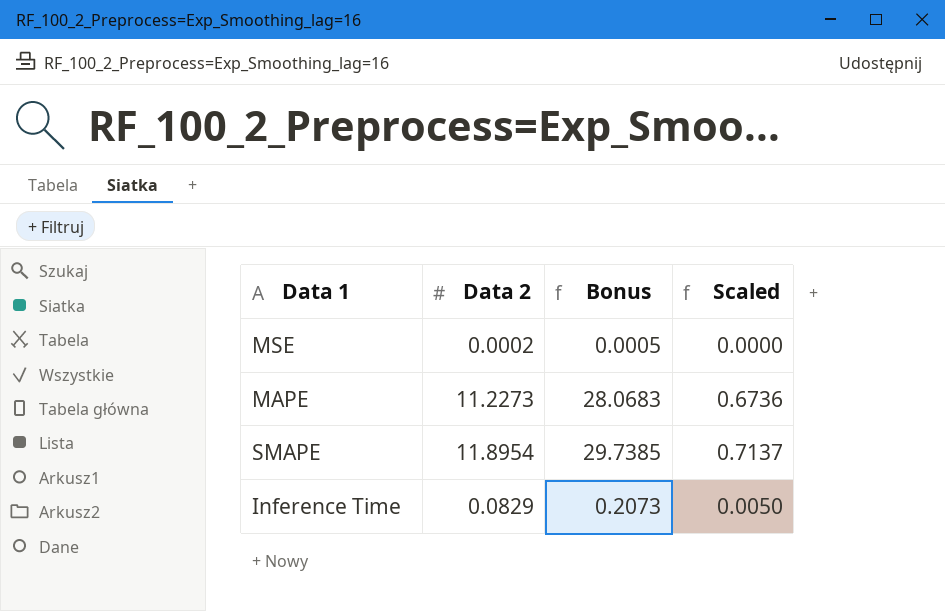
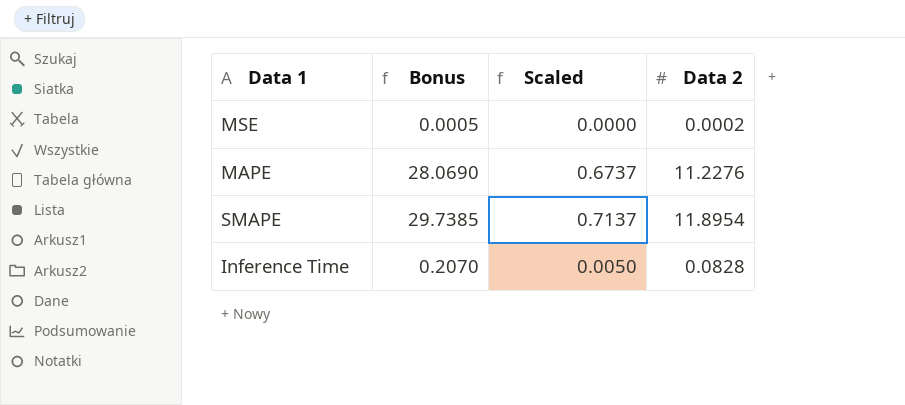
column Data 2 | position: 2 -> 4
MAPE | Bonus: 28.0683 -> 28.0690
MAPE | Scaled: 0.6736 -> 0.6737
MAPE | Data 2: 11.2273 -> 11.2276
Inference Time | Bonus: 0.2073 -> 0.2070
Inference Time | Data 2: 0.0829 -> 0.0828

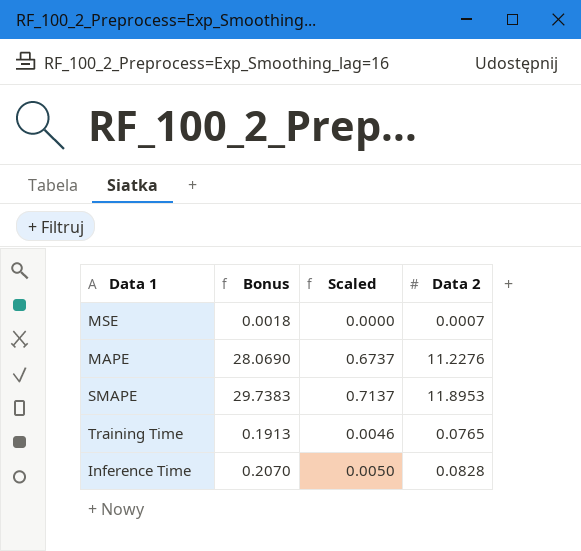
MSE | Bonus: 0.0005 -> 0.0018
MSE | Data 2: 0.0002 -> 0.0007
SMAPE | Bonus: 29.7385 -> 29.7383
SMAPE | Data 2: 11.8954 -> 11.8953
row Training Time: none -> 0.1913 | 0.0046 | 0.0765

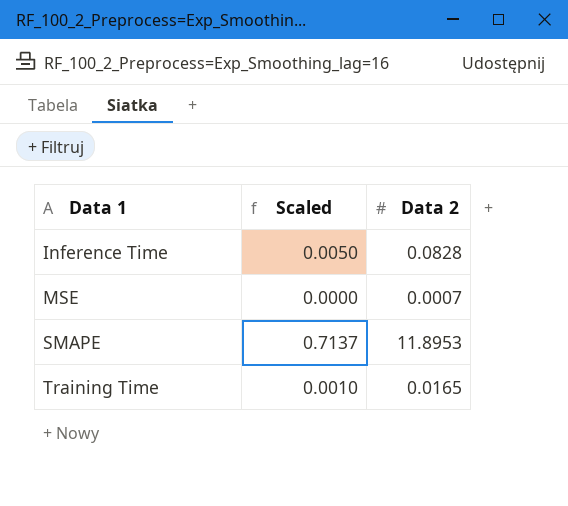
row order: none -> Data 1 ascending
column Bonus | formula: [Data 2] * 2.5 -> none
row MAPE: 28.0690 | 0.6737 | 11.2276 -> none
Training Time | Scaled: 0.0046 -> 0.0010
Training Time | Data 2: 0.0765 -> 0.0165

